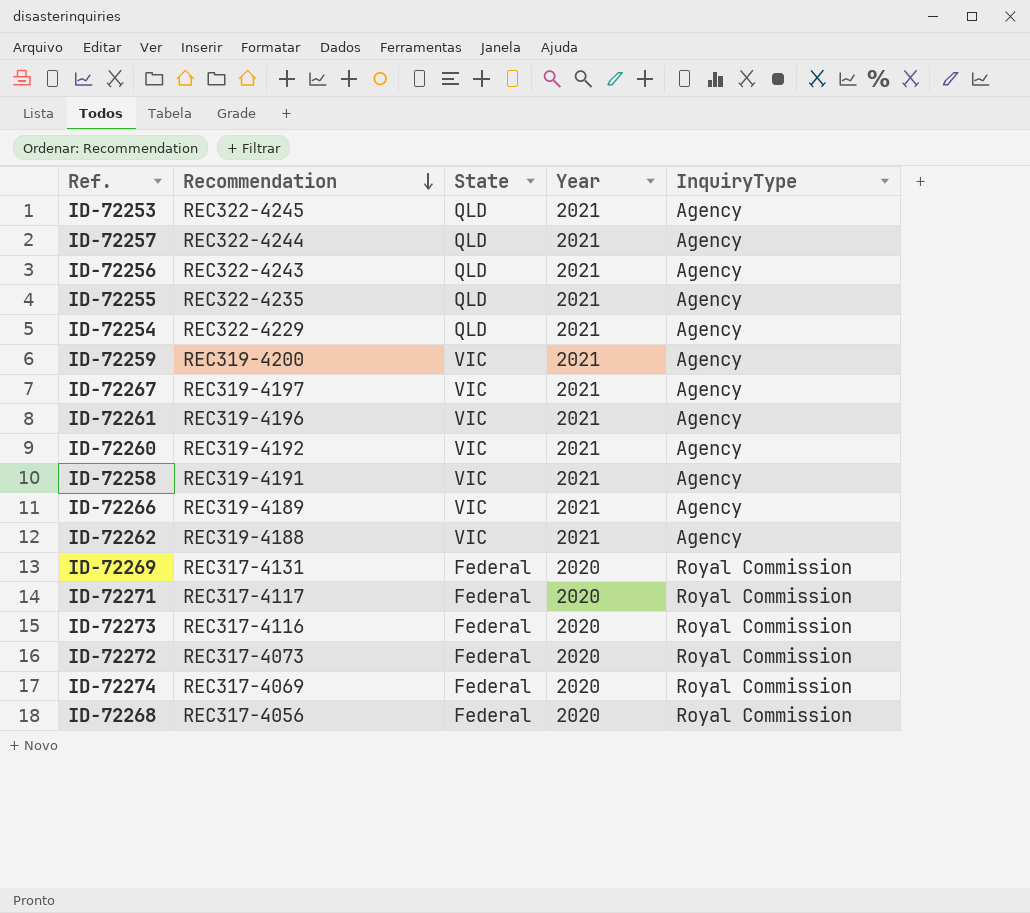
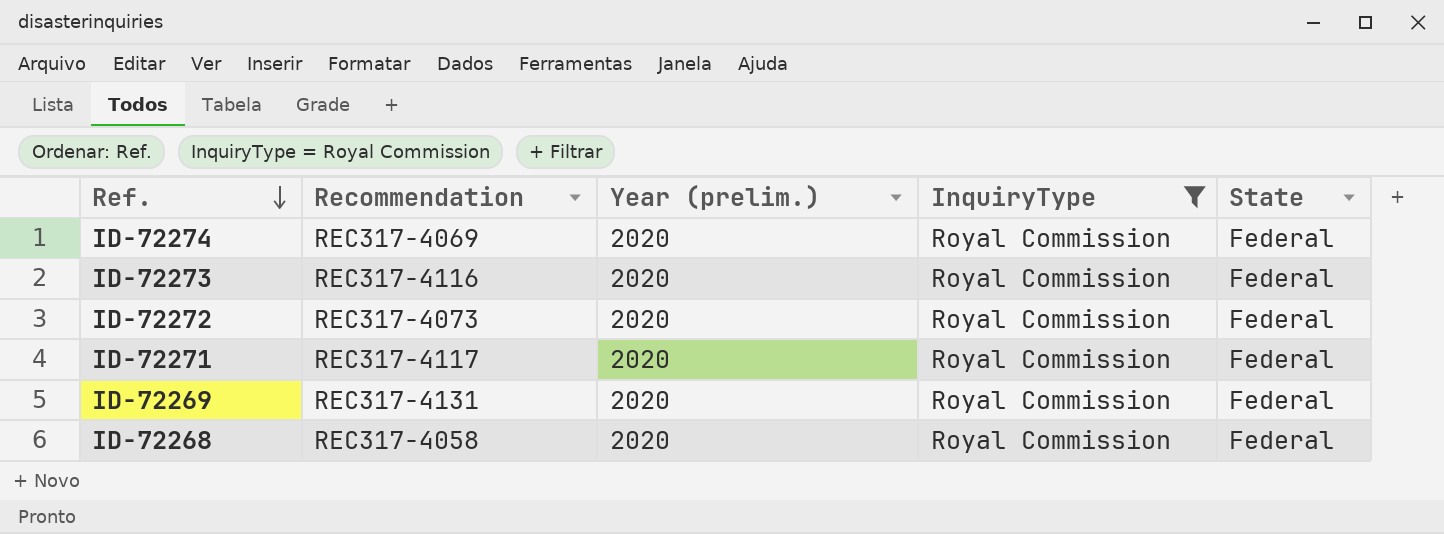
filter: none -> InquiryType = Royal Commission
row order: Recommendation descending -> Ref. descending
column name: Year -> Year (prelim.)
column State | position: 3 -> 5
ID-72268 | Recommendation: REC317-4056 -> REC317-4058

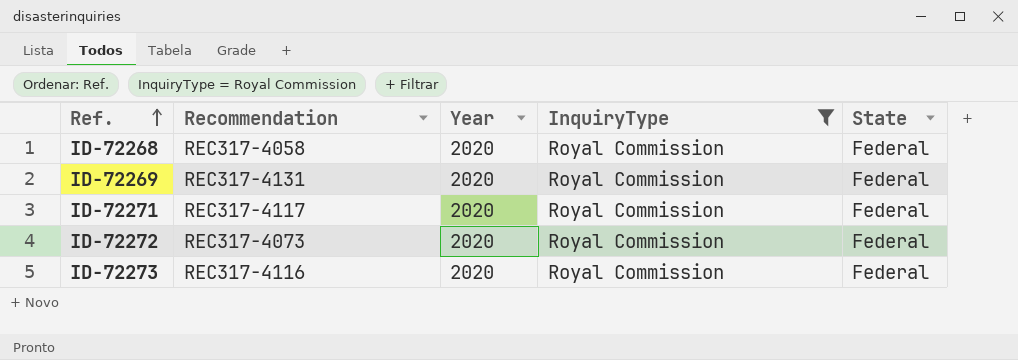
row order: Ref. descending -> Ref. ascending
column name: Year (prelim.) -> Year
row ID-72274: REC317-4069 | 2020 | Royal Commission | Federal -> none

